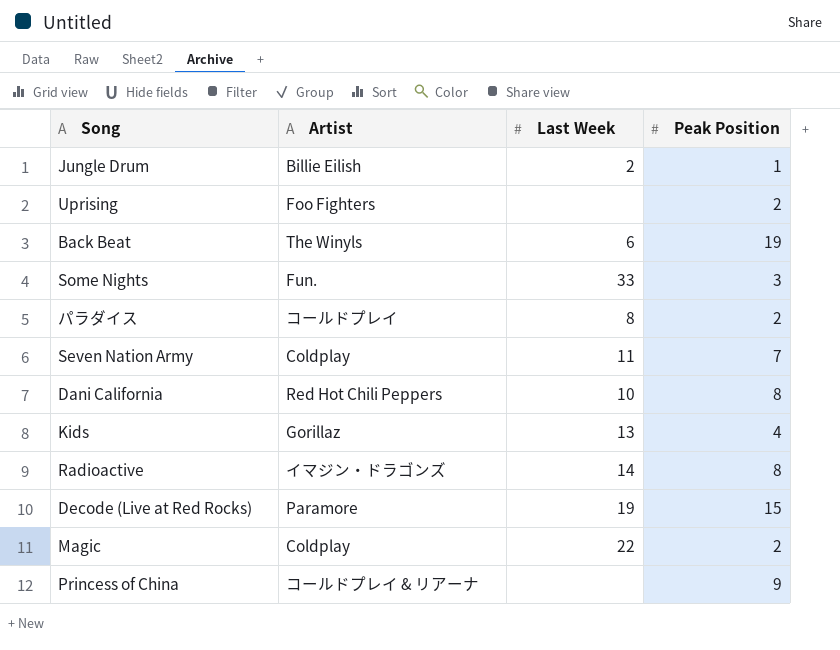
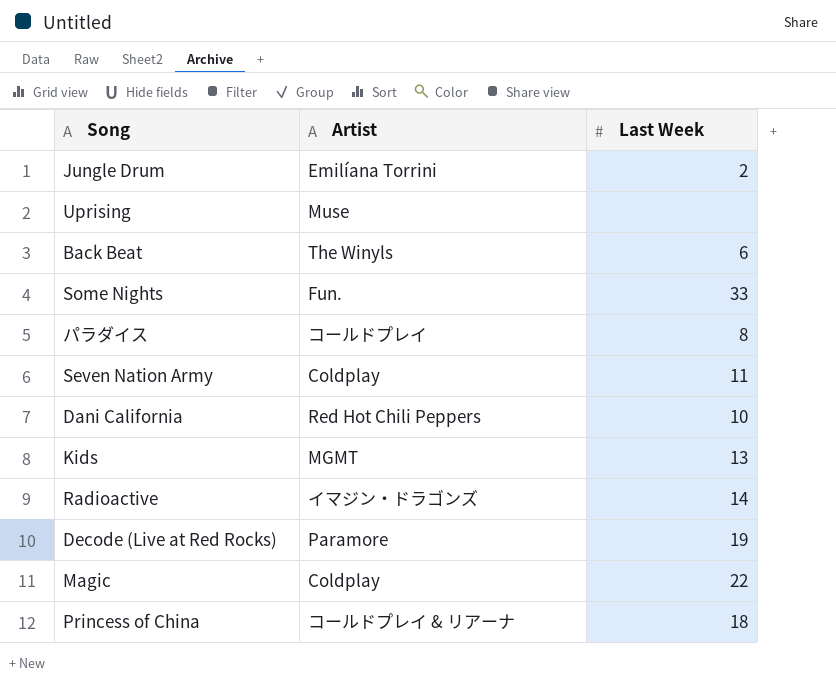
column Peak Position | position: 4 -> none
Jungle Drum | Artist: Billie Eilish -> Emilíana Torrini
Uprising | Artist: Foo Fighters -> Muse
Kids | Artist: Gorillaz -> MGMT
Princess of China | Last Week: none -> 18

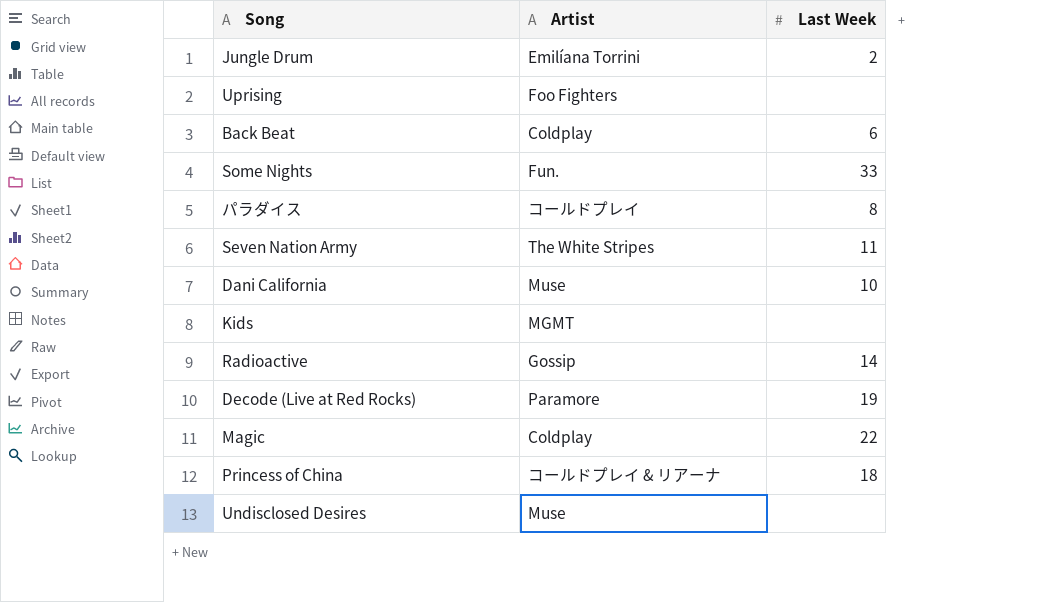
Uprising | Artist: Muse -> Foo Fighters
Back Beat | Artist: The Winyls -> Coldplay
Seven Nation Army | Artist: Coldplay -> The White Stripes
Dani California | Artist: Red Hot Chili Peppers -> Muse
Kids | Last Week: 13 -> none
Radioactive | Artist: イマジン・ドラゴンズ -> Gossip
row Undisclosed Desires: none -> Muse | none

